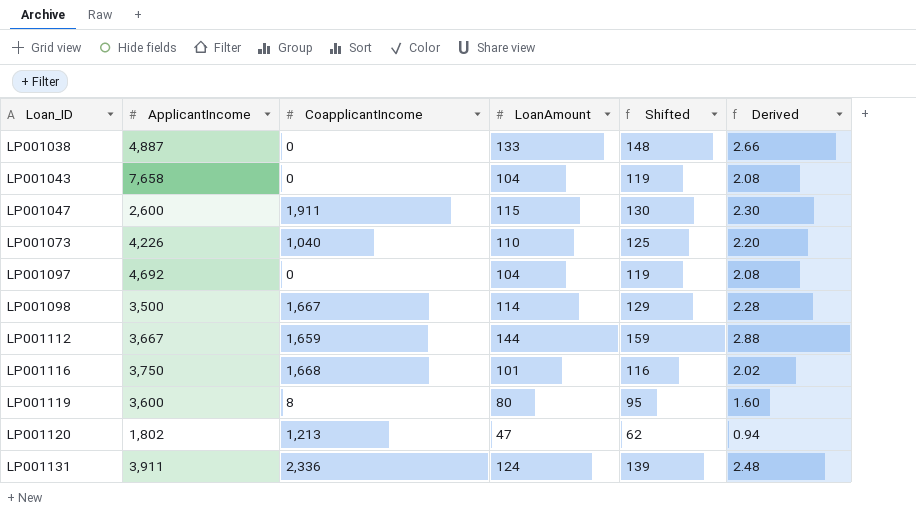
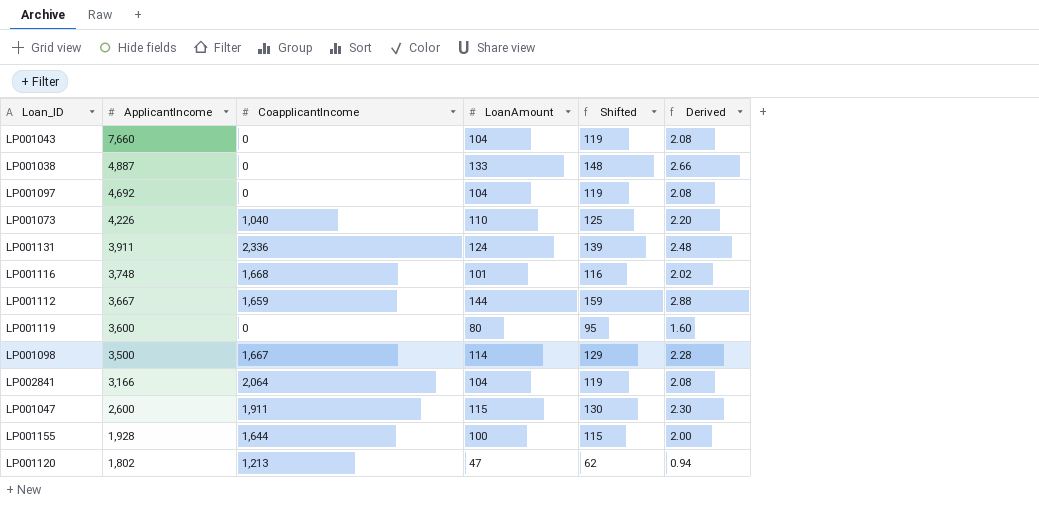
row order: Loan_ID ascending -> ApplicantIncome descending
LP001043 | ApplicantIncome: 7,658 -> 7,660
LP001116 | ApplicantIncome: 3,750 -> 3,748
LP001119 | CoapplicantIncome: 8 -> 0
row LP002841: none -> 3,166 | 2,064 | 104 | 119 | 2.08
row LP001155: none -> 1,928 | 1,644 | 100 | 115 | 2.00

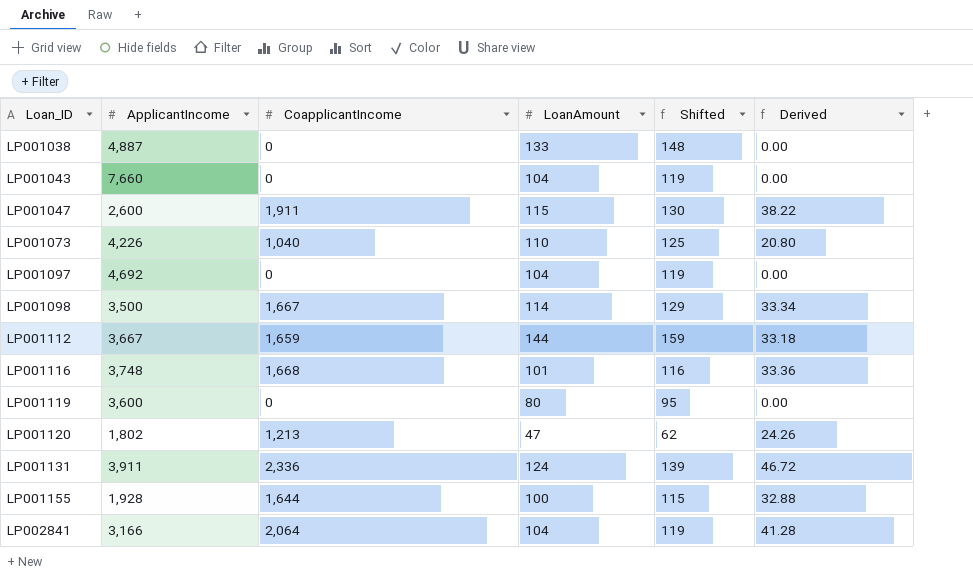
row order: ApplicantIncome descending -> Loan_ID ascending
column Derived | formula: [LoanAmount] * 0.02 -> [CoapplicantIncome] * 0.02

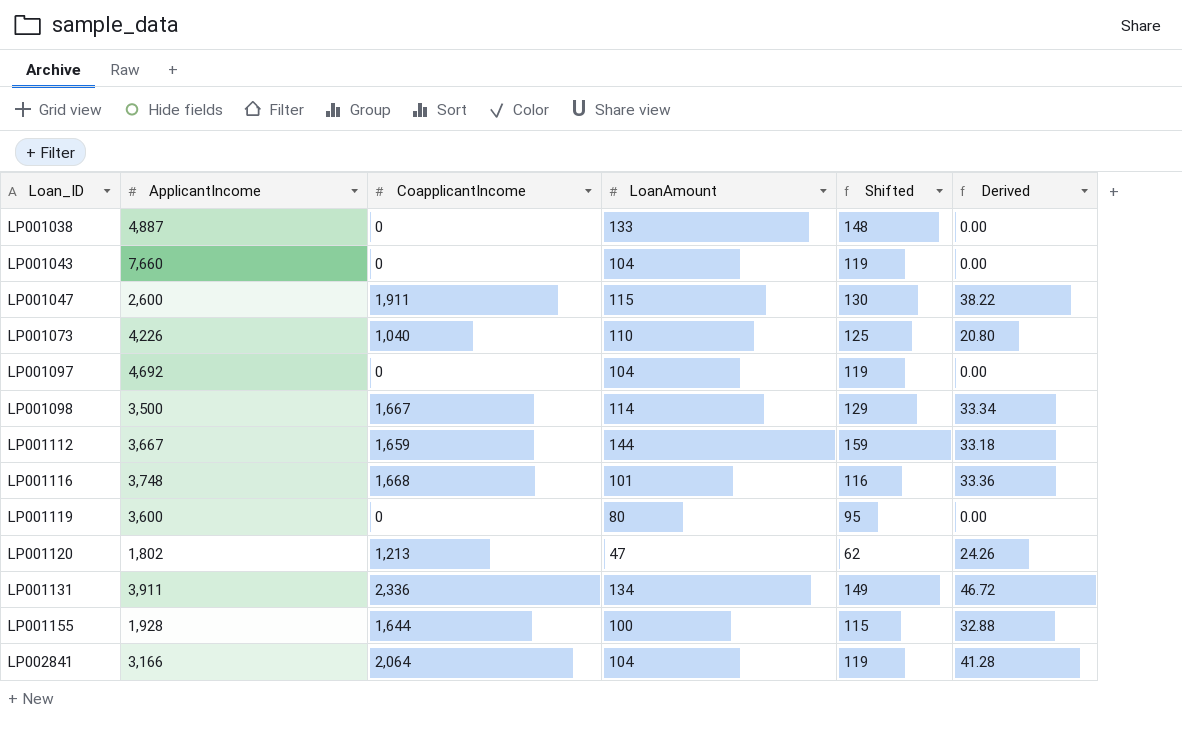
LP001131 | LoanAmount: 124 -> 134
LP001131 | Shifted: 139 -> 149

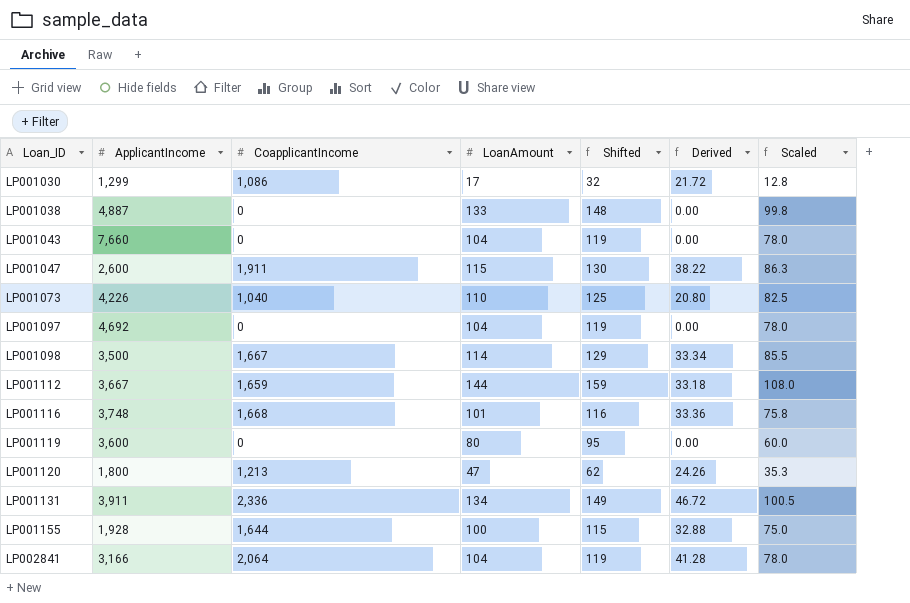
column Scaled | formula: none -> [LoanAmount] * 0.75
row LP001030: none -> 1,299 | 1,086 | 17 | 32 | 21.72 | 12.8
LP001120 | ApplicantIncome: 1,802 -> 1,800

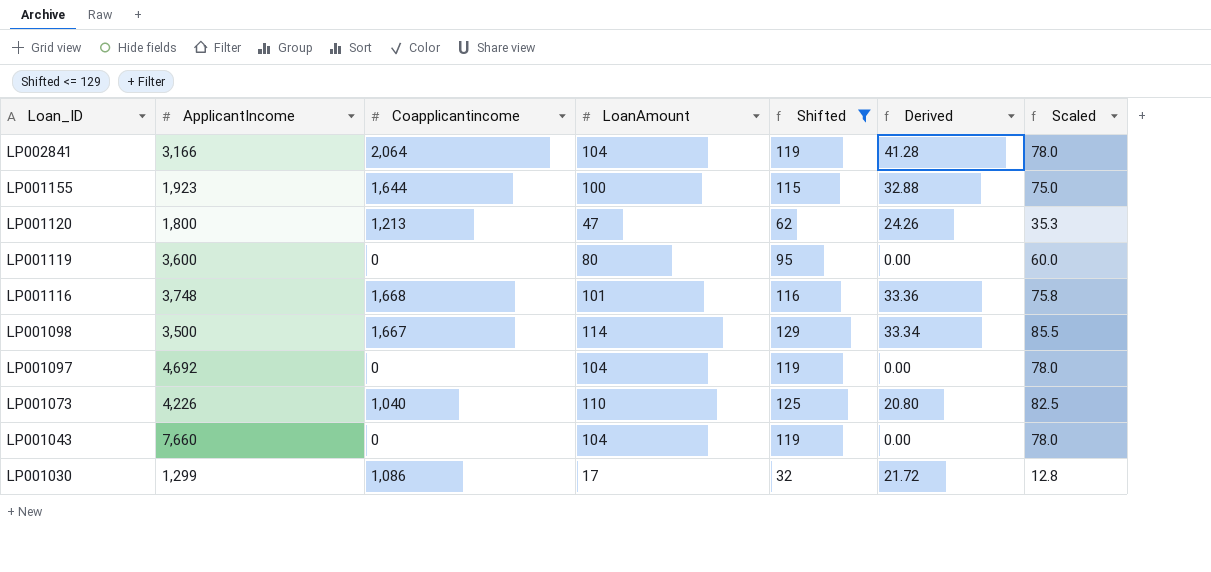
filter: none -> Shifted <= 129
row order: Loan_ID ascending -> Loan_ID descending
column name: CoapplicantIncome -> Coapplicantincome
LP001155 | ApplicantIncome: 1,928 -> 1,923

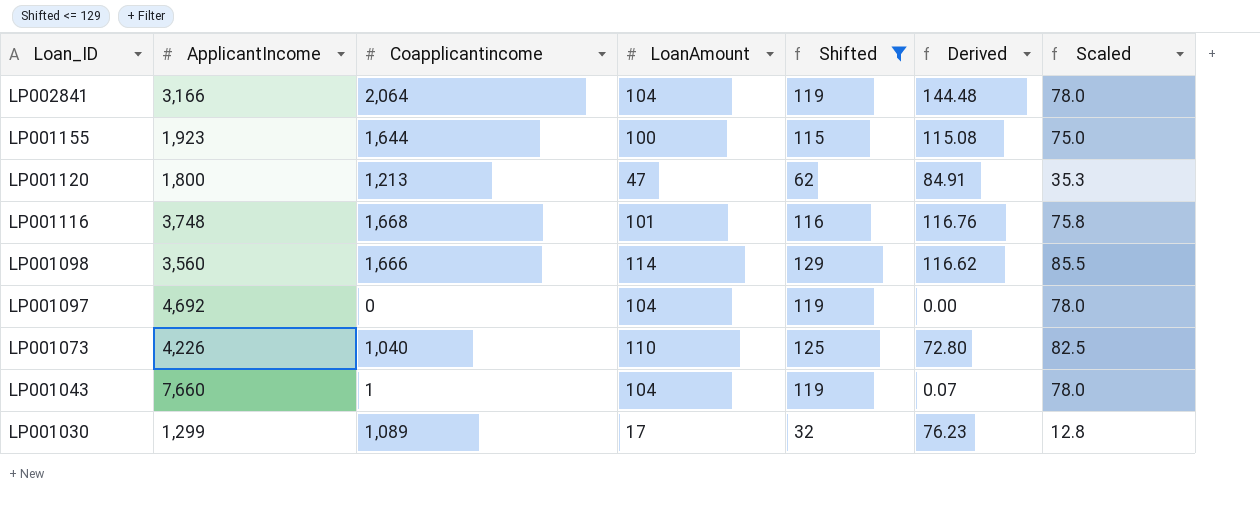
column Derived | formula: [Coapplicantincome] * 0.02 -> [Coapplicantincome] * 0.07
row LP001119: 3,600 | 0 | 80 | 95 | 0.00 | 60.0 -> none
LP001098 | ApplicantIncome: 3,500 -> 3,560
LP001098 | Coapplicantincome: 1,667 -> 1,666
LP001043 | Coapplicantincome: 0 -> 1
LP001030 | Coapplicantincome: 1,086 -> 1,089

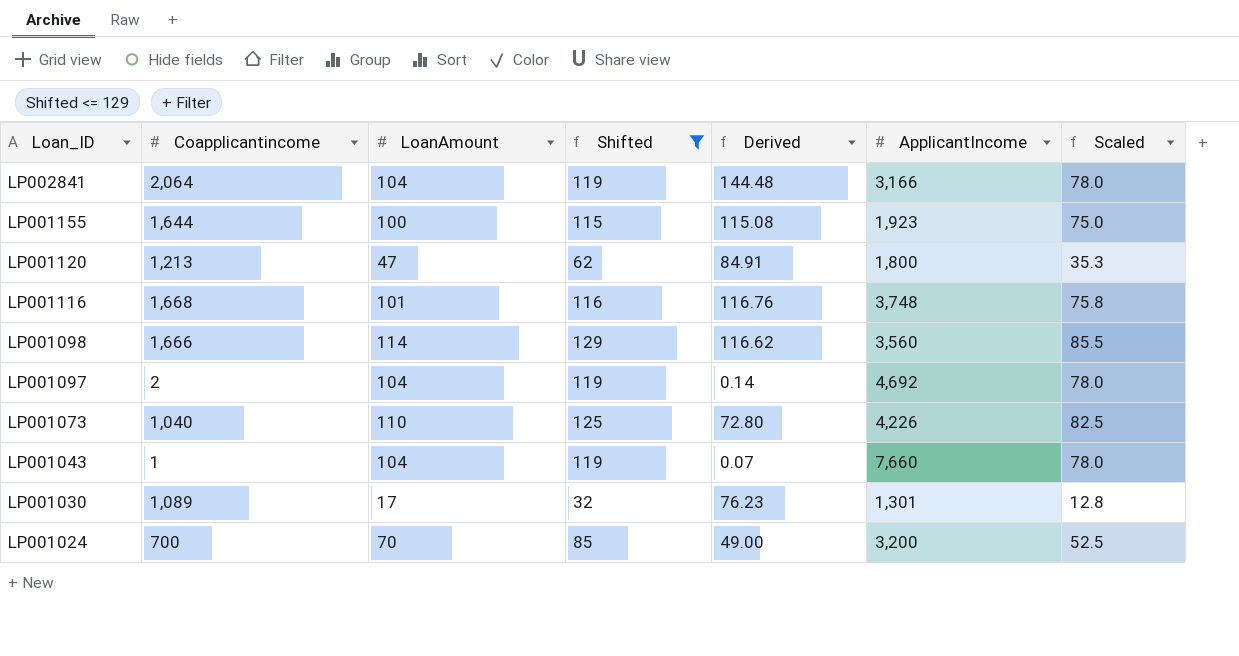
column ApplicantIncome | position: 2 -> 6
LP001097 | Coapplicantincome: 0 -> 2
LP001097 | Derived: 0.00 -> 0.14
LP001030 | ApplicantIncome: 1,299 -> 1,301
row LP001024: none -> 700 | 70 | 85 | 49.00 | 3,200 | 52.5

